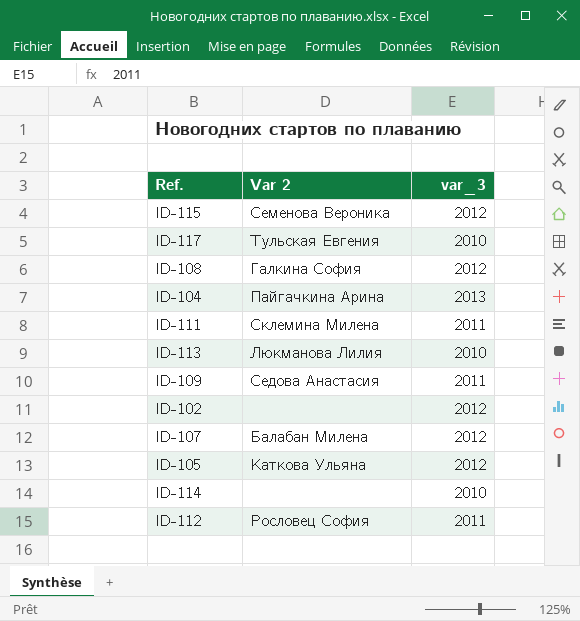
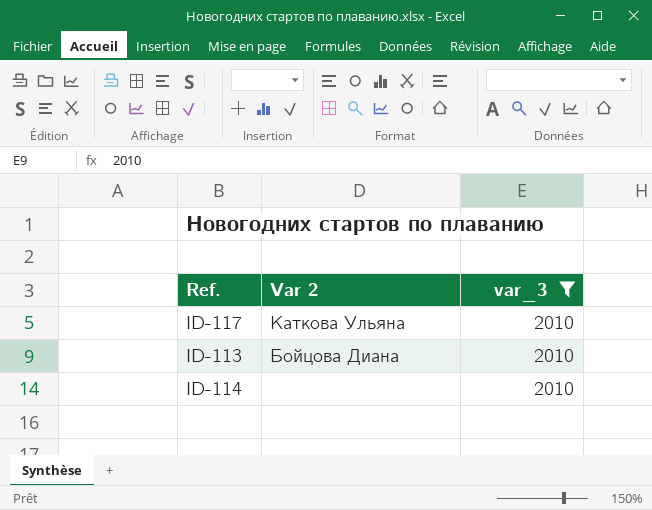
filter: none -> var_3 = 2010
ID-117 | Var 2: Тульская Евгения -> Каткова Ульяна
ID-113 | Var 2: Люкманова Лилия -> Бойцова Диана

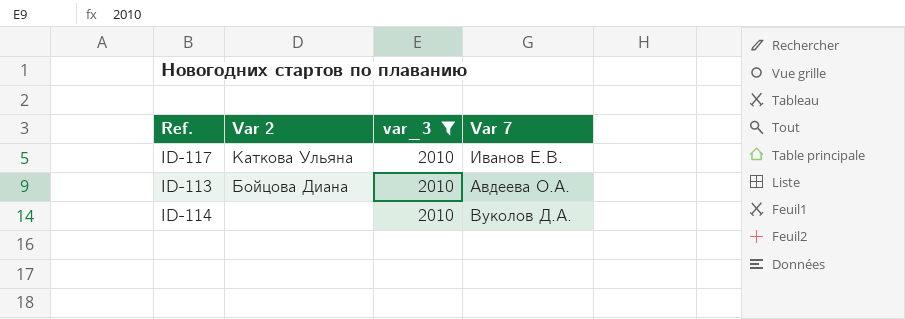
column Var 7 | position: none -> 4

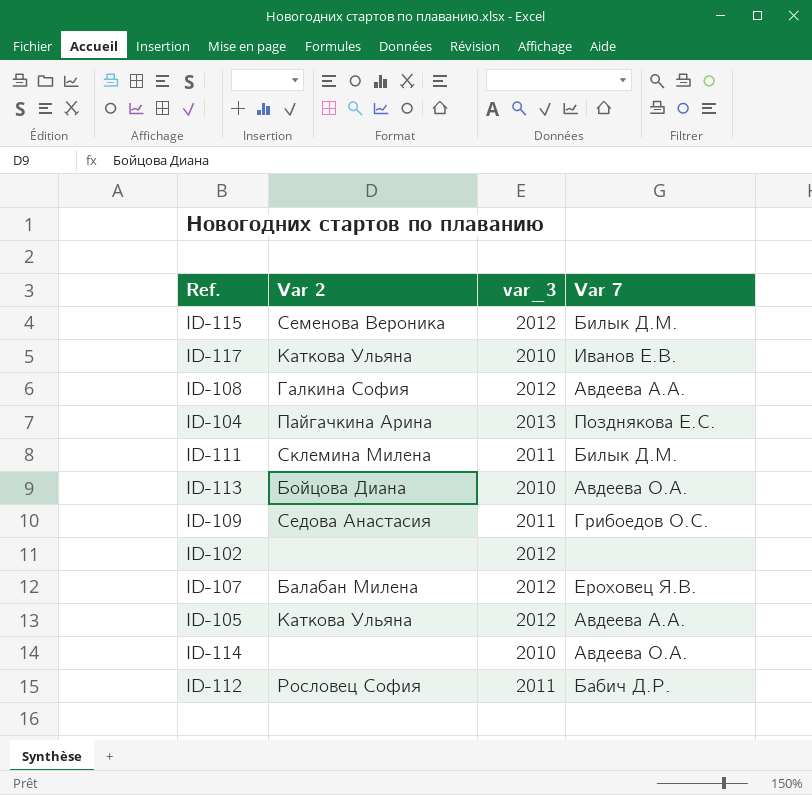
filter: var_3 = 2010 -> none
ID-114 | Var 7: Вуколов Д.А. -> Авдеева О.А.

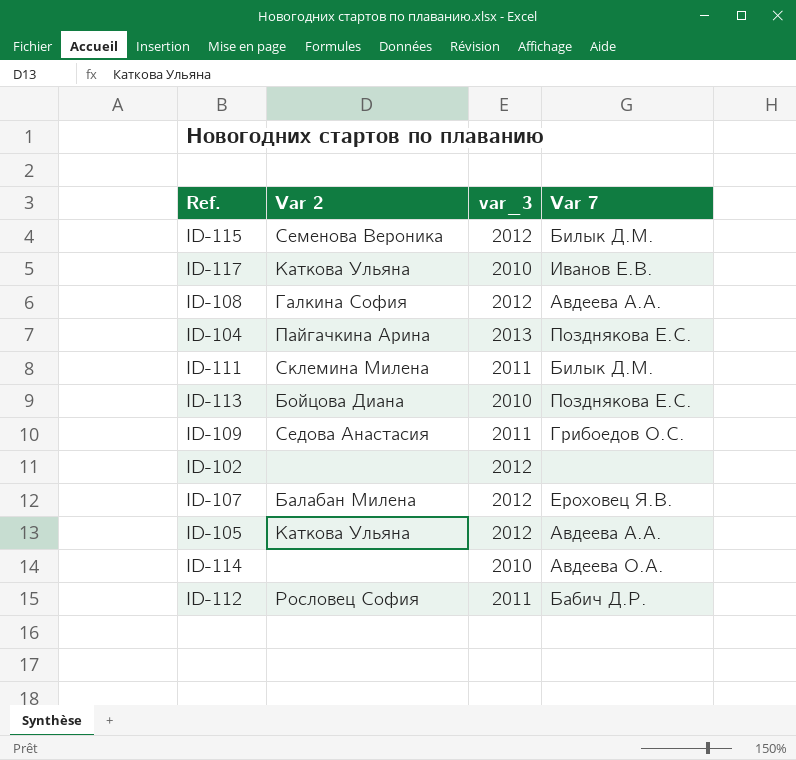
ID-113 | Var 7: Авдеева О.А. -> Позднякова Е.С.

